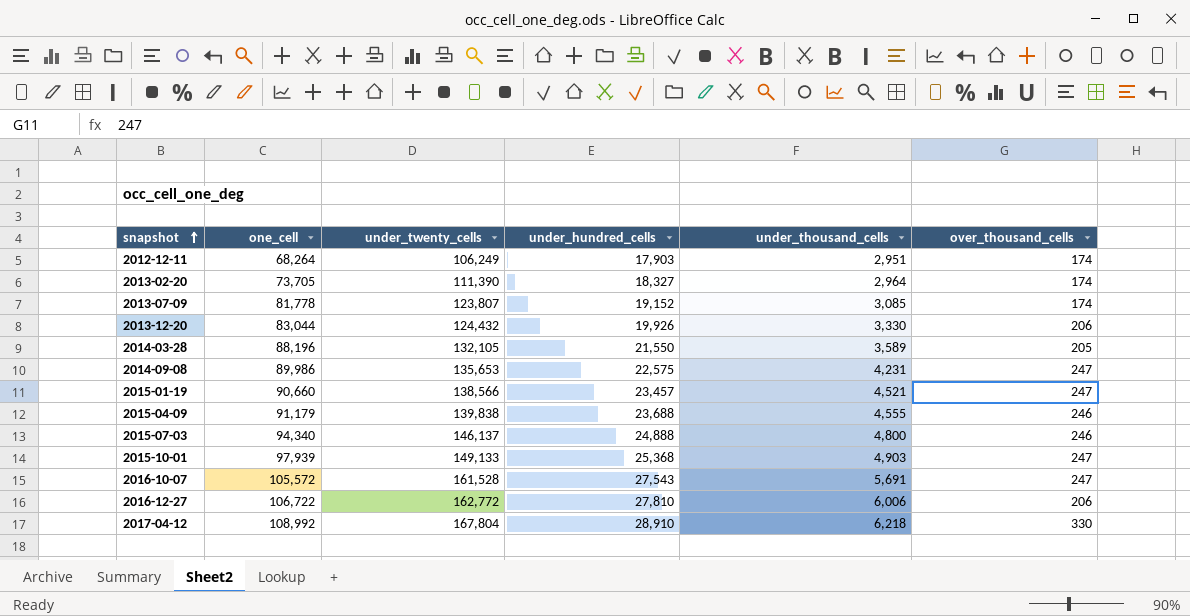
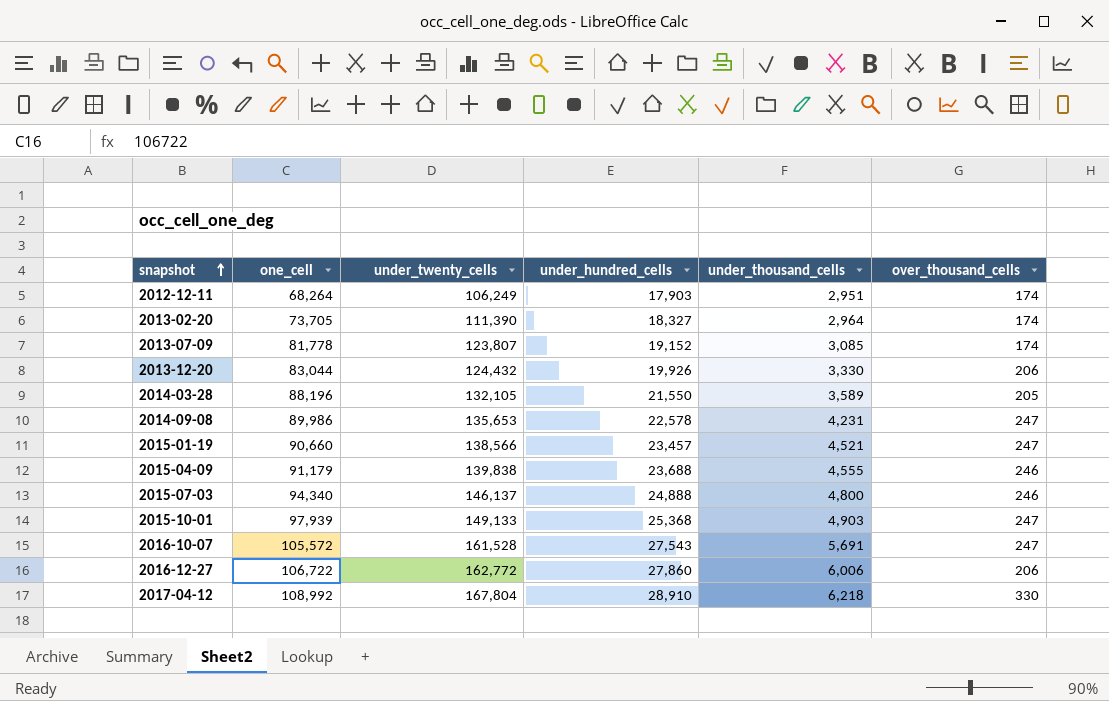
2014-09-08 | under_hundred_cells: 22,575 -> 22,578
2016-12-27 | under_hundred_cells: 27,810 -> 27,860

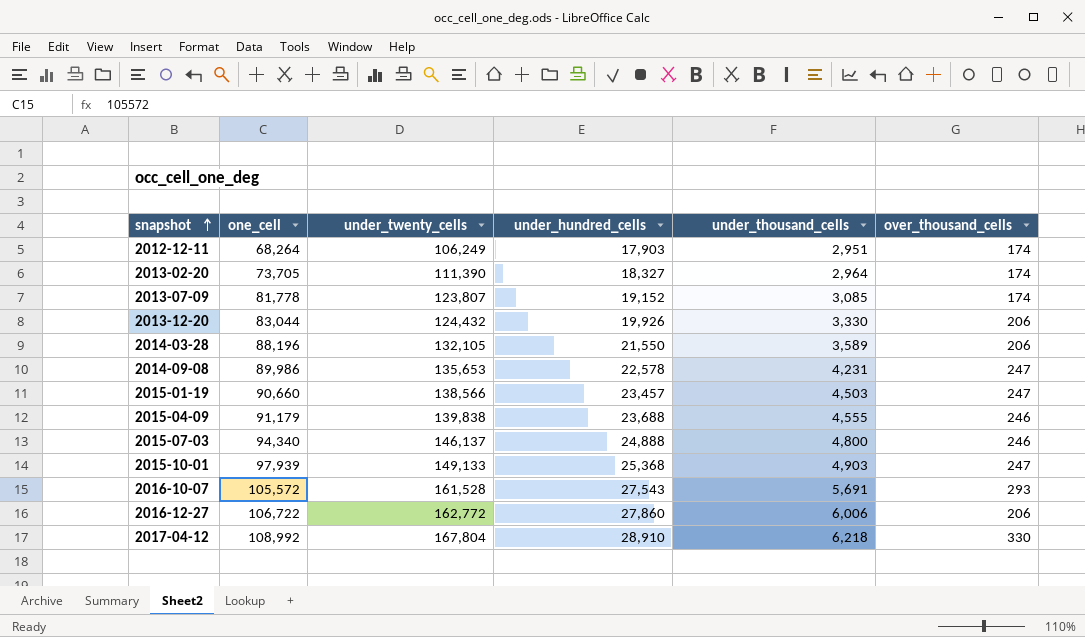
2014-03-28 | over_thousand_cells: 205 -> 206
2015-01-19 | under_thousand_cells: 4,521 -> 4,503
2016-10-07 | over_thousand_cells: 247 -> 293

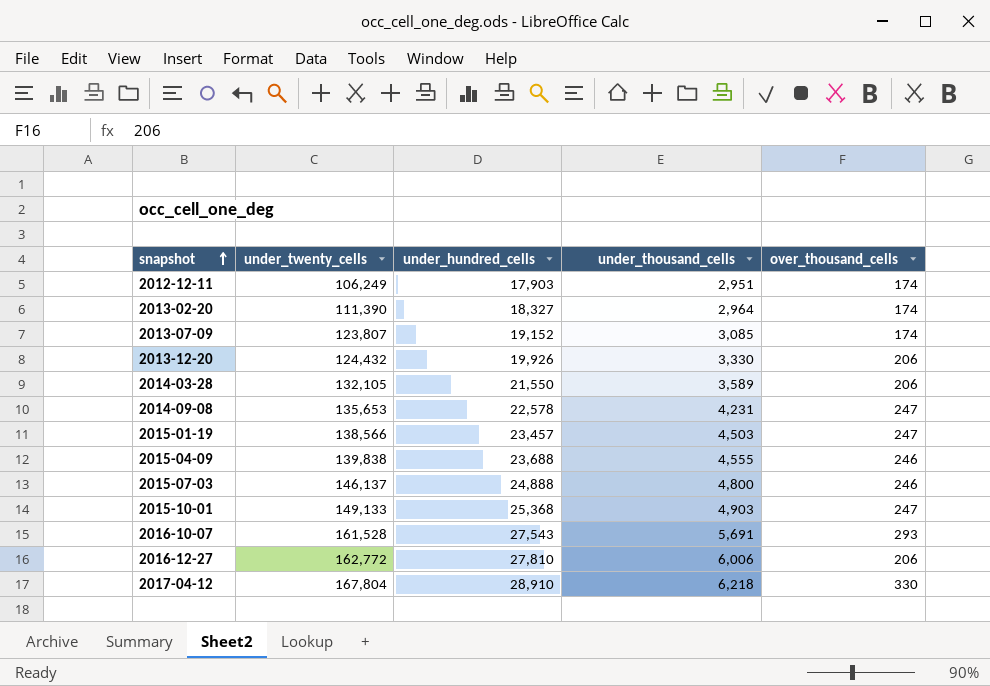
column one_cell | position: 2 -> none
2016-12-27 | under_hundred_cells: 27,860 -> 27,810

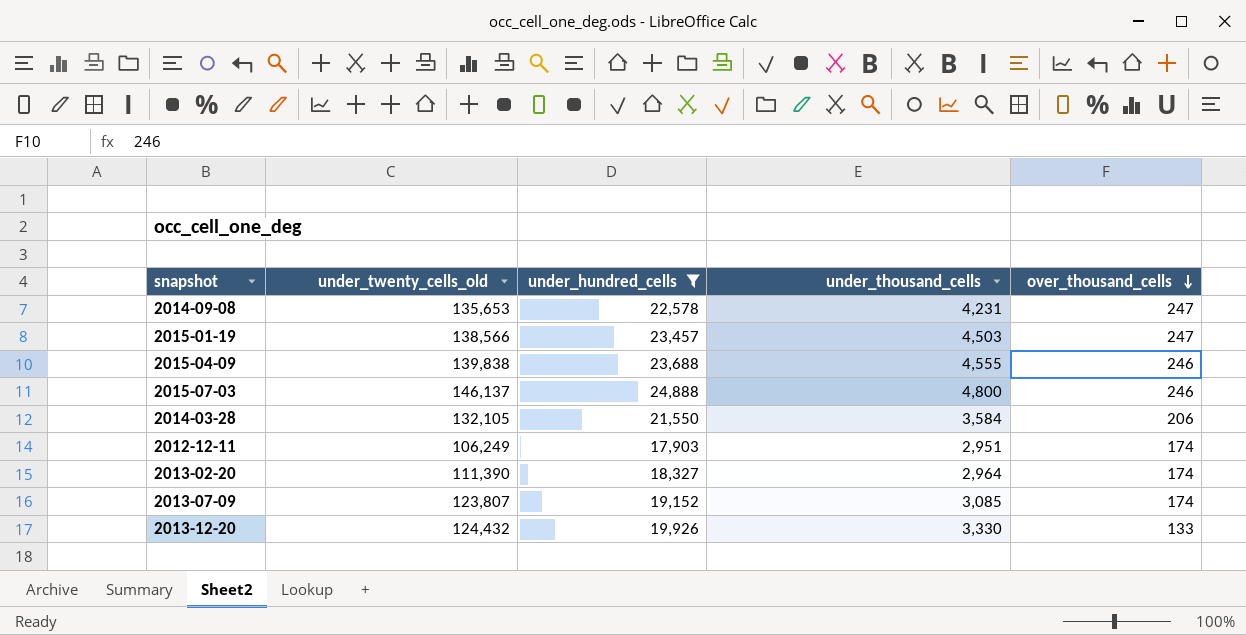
filter: none -> under_hundred_cells <= 24,888
row order: snapshot ascending -> over_thousand_cells descending
column name: under_twenty_cells -> under_twenty_cells_old
2014-03-28 | under_thousand_cells: 3,589 -> 3,584
2013-12-20 | over_thousand_cells: 206 -> 133

